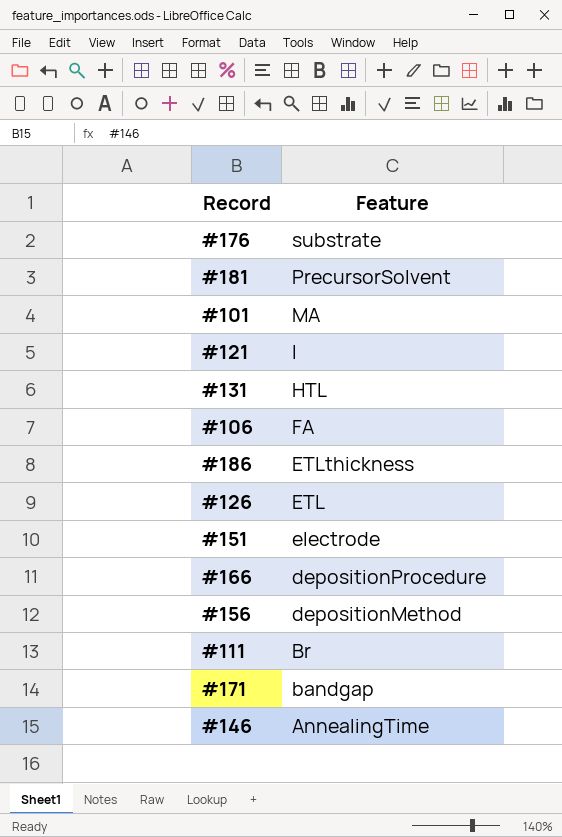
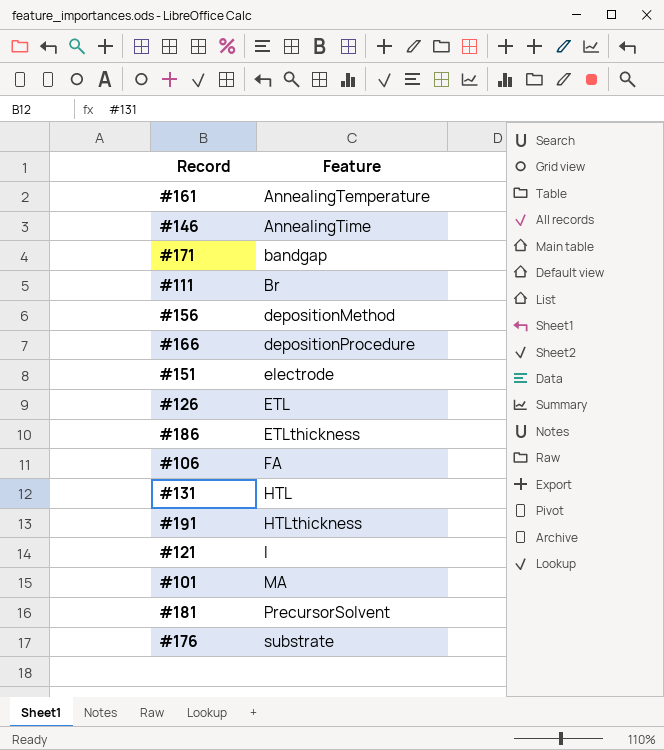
row order: Feature descending -> Feature ascending
row #161: none -> AnnealingTemperature
row #191: none -> HTLthickness

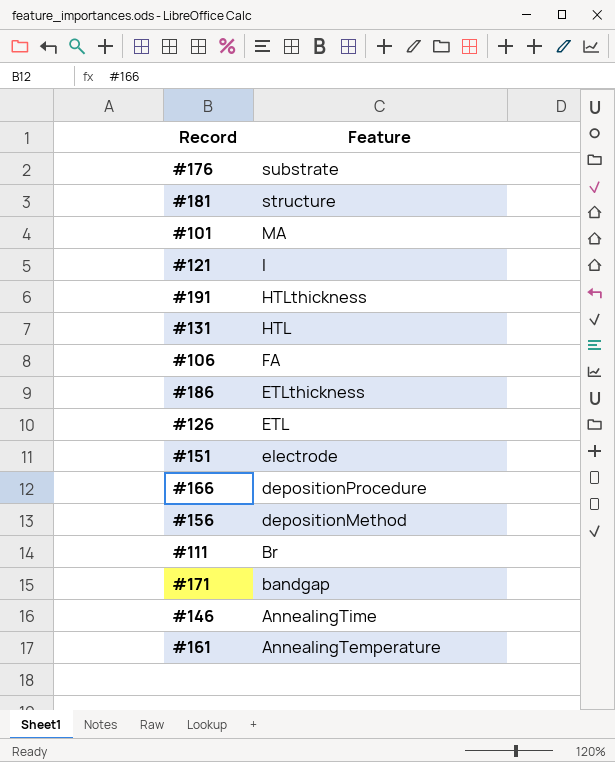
row order: Feature ascending -> Feature descending
#181 | Feature: PrecursorSolvent -> structure

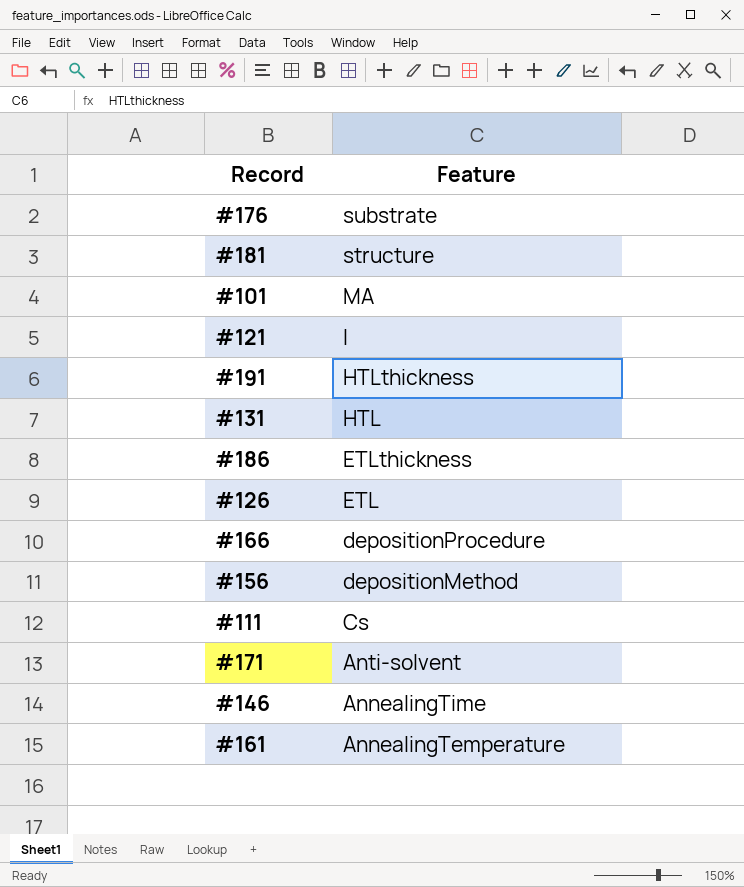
row #106: FA -> none
row #151: electrode -> none
#111 | Feature: Br -> Cs
#171 | Feature: bandgap -> Anti-solvent

